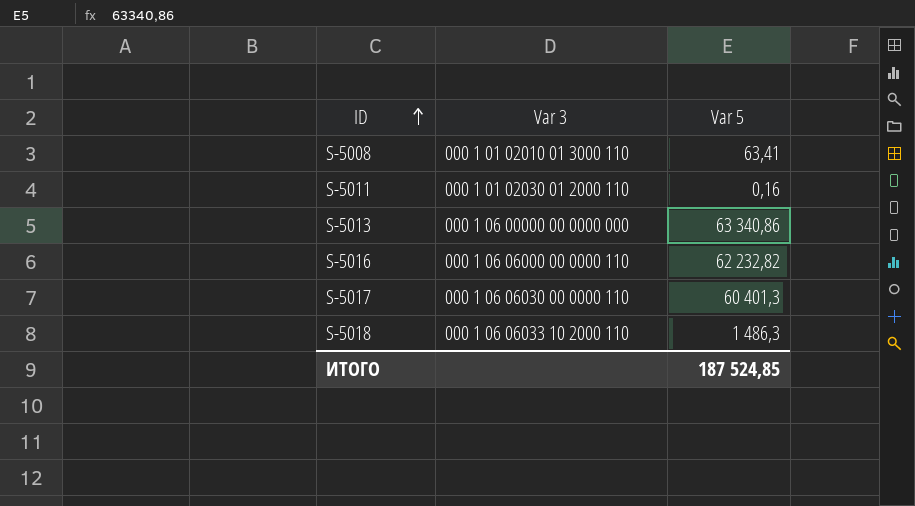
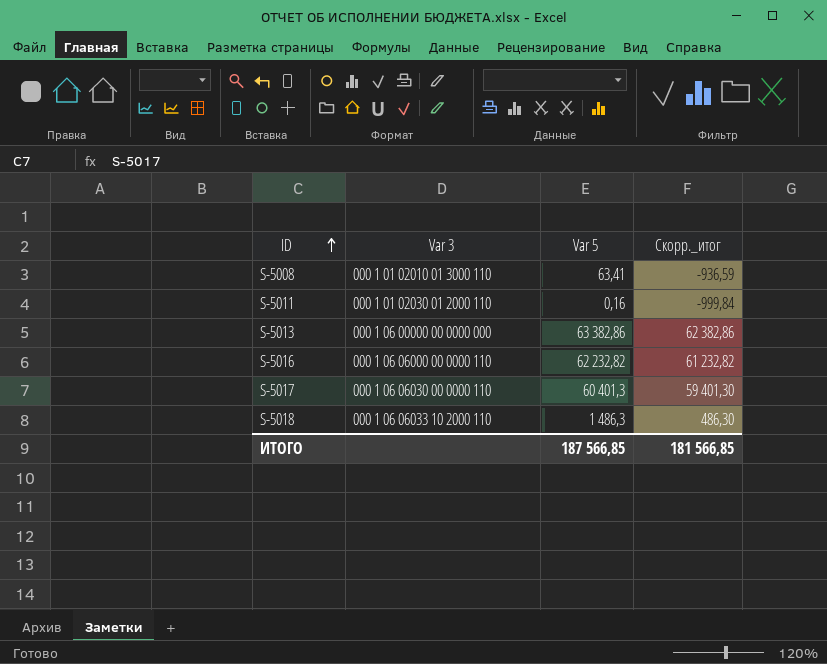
column Скорр._итог | formula: none -> [Var 5] - 1000
S-5013 | Var 5: 63 340,86 -> 63 382,86
ИТОГО | Var 5: 187 524,85 -> 187 566,85

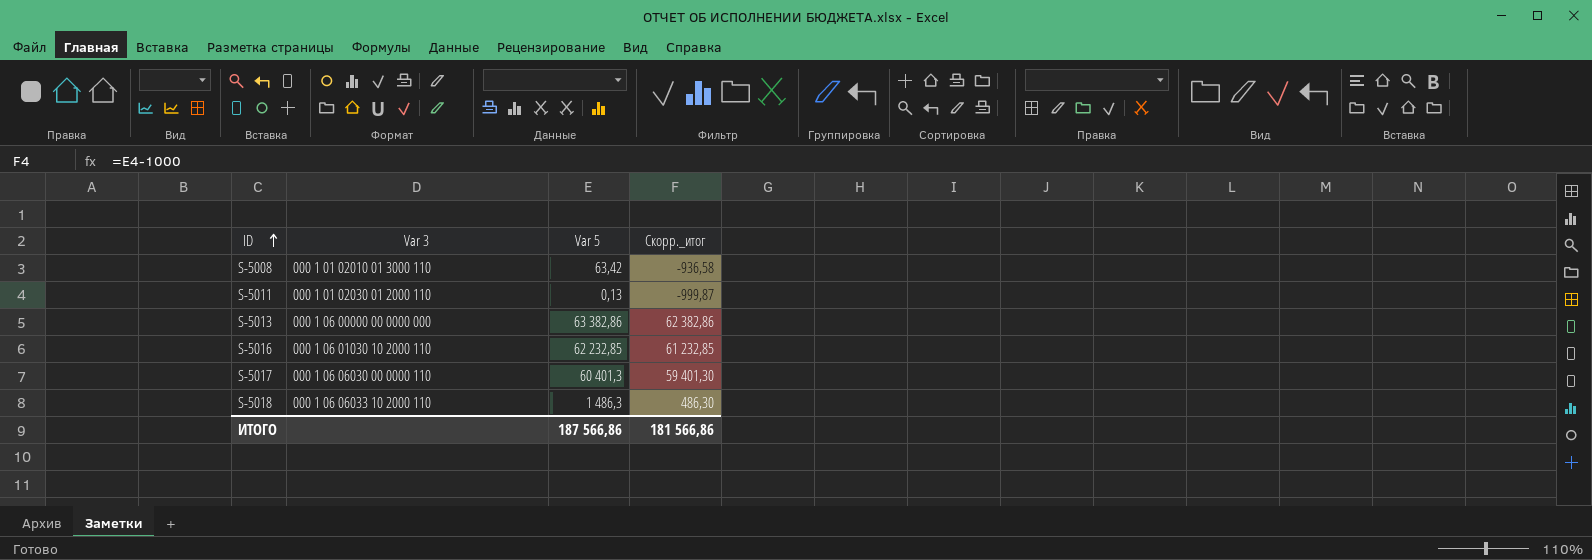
S-5008 | Var 5: 63,41 -> 63,42
S-5008 | Скорр._итог: -936,59 -> -936,58
S-5011 | Var 5: 0,16 -> 0,13
S-5011 | Скорр._итог: -999,84 -> -999,87
S-5016 | Var 3: 000 1 06 06000 00 0000 110 -> 000 1 06 01030 10 2000 110
S-5016 | Var 5: 62 232,82 -> 62 232,85
S-5016 | Скорр._итог: 61 232,82 -> 61 232,85
ИТОГО | Var 5: 187 566,85 -> 187 566,86
ИТОГО | Скорр._итог: 181 566,85 -> 181 566,86

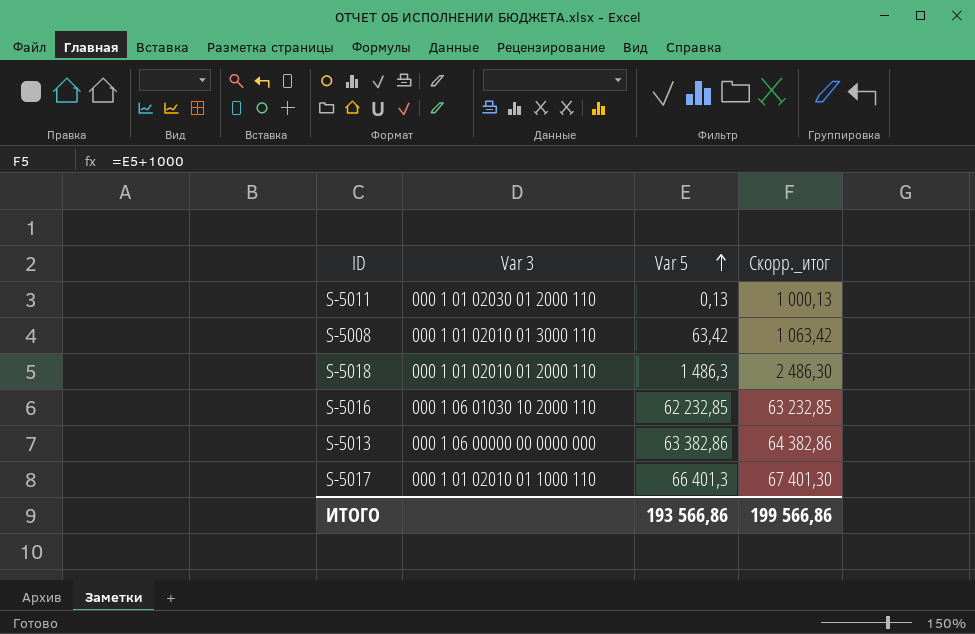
row order: ID ascending -> Var 5 ascending
column Скорр._итог | formula: [Var 5] - 1000 -> [Var 5] + 1000
S-5018 | Var 3: 000 1 06 06033 10 2000 110 -> 000 1 01 02010 01 2000 110
S-5017 | Var 3: 000 1 06 06030 00 0000 110 -> 000 1 01 02010 01 1000 110
S-5017 | Var 5: 60 401,3 -> 66 401,3
ИТОГО | Var 5: 187 566,86 -> 193 566,86
ИТОГО | Скорр._итог: 181 566,86 -> 199 566,86

